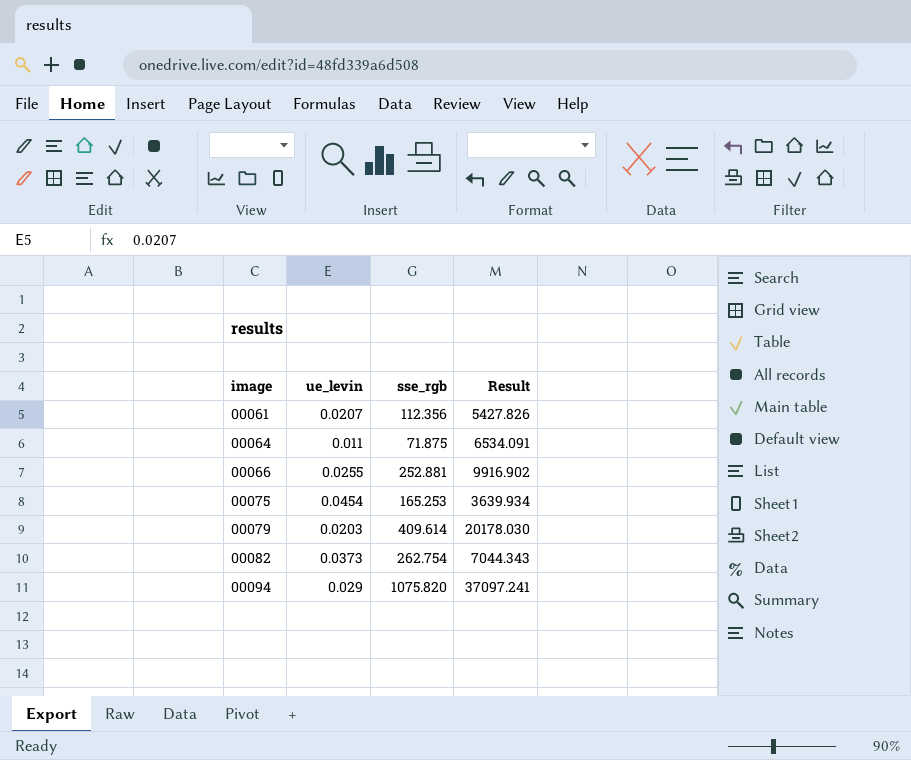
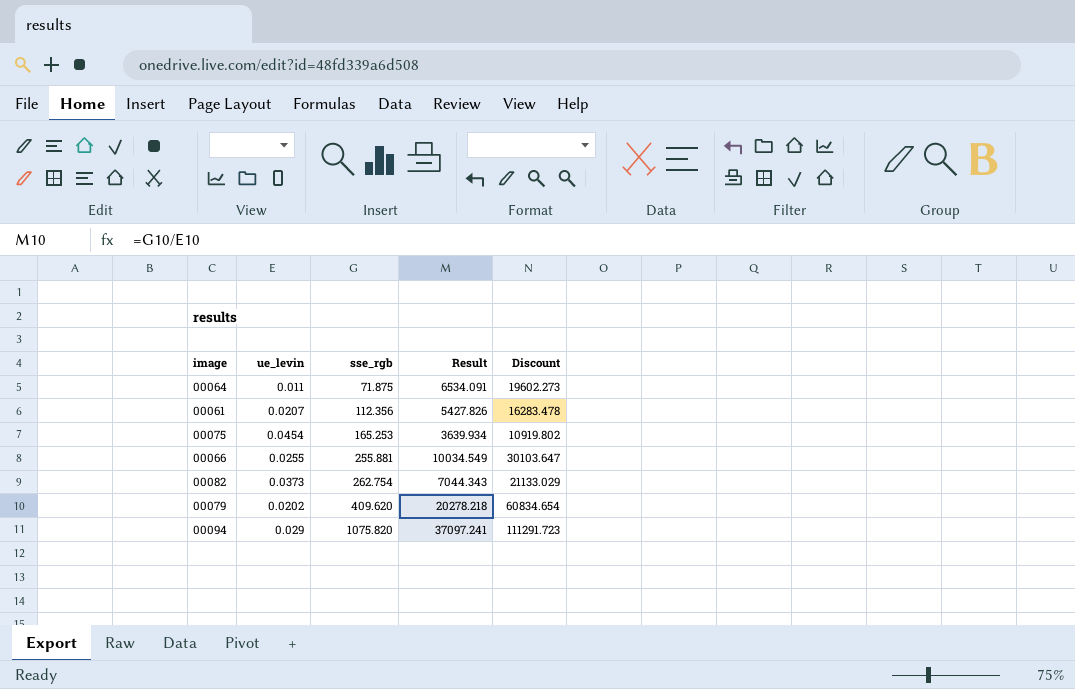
row order: image ascending -> sse_rgb ascending
column Discount | formula: none -> [Result] * 3
00066 | sse_rgb: 252.881 -> 255.881
00066 | Result: 9916.902 -> 10034.549
00079 | ue_levin: 0.0203 -> 0.0202
00079 | sse_rgb: 409.614 -> 409.620
00079 | Result: 20178.030 -> 20278.218

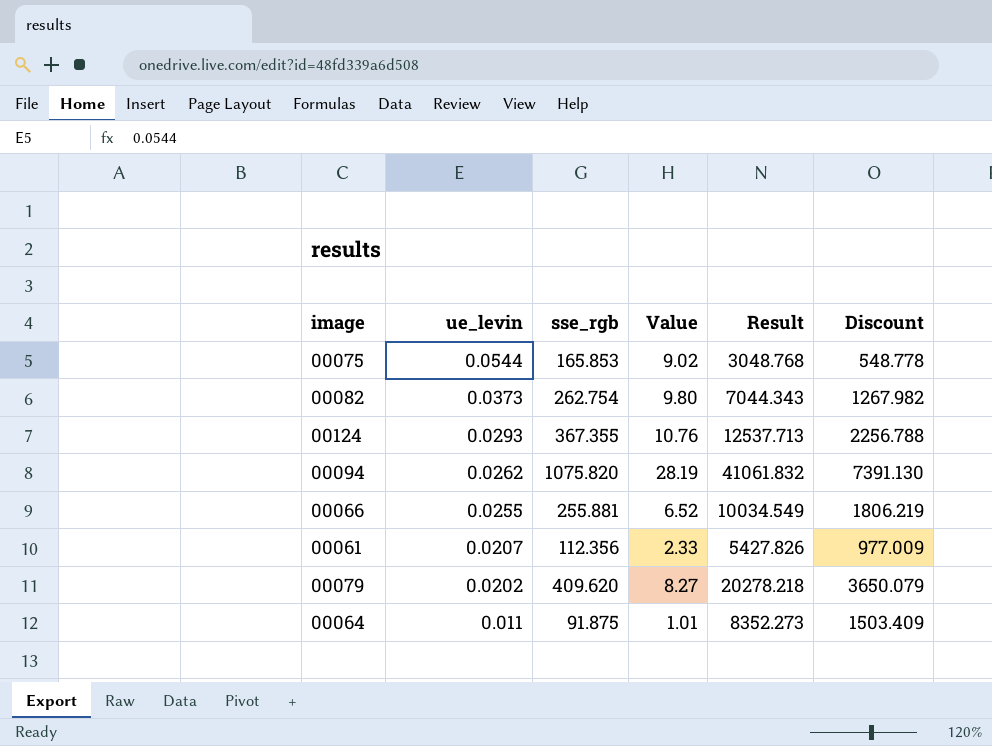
row order: sse_rgb ascending -> ue_levin descending
column Value | formula: none -> [ue_levin] * [sse_rgb]
column Discount | formula: [Result] * 3 -> [Result] * 0.18
00075 | ue_levin: 0.0454 -> 0.0544
00075 | sse_rgb: 165.253 -> 165.853
00075 | Result: 3639.934 -> 3048.768
row 00124: none -> 0.0293 | 367.355 | 10.76 | 12537.713 | 2256.788
00094 | ue_levin: 0.029 -> 0.0262
00094 | Result: 37097.241 -> 41061.832
00064 | sse_rgb: 71.875 -> 91.875
00064 | Result: 6534.091 -> 8352.273

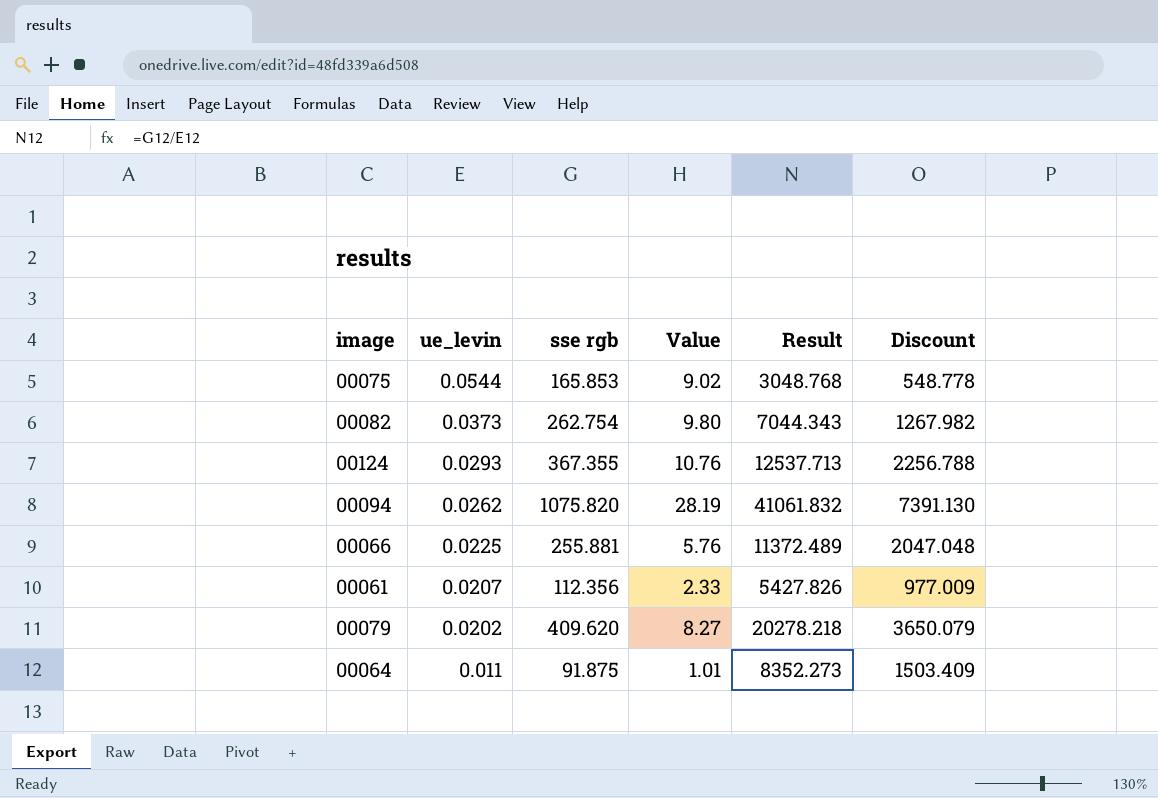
column name: sse_rgb -> sse rgb
00066 | ue_levin: 0.0255 -> 0.0225
00066 | Value: 6.52 -> 5.76
00066 | Result: 10034.549 -> 11372.489
00066 | Discount: 1806.219 -> 2047.048

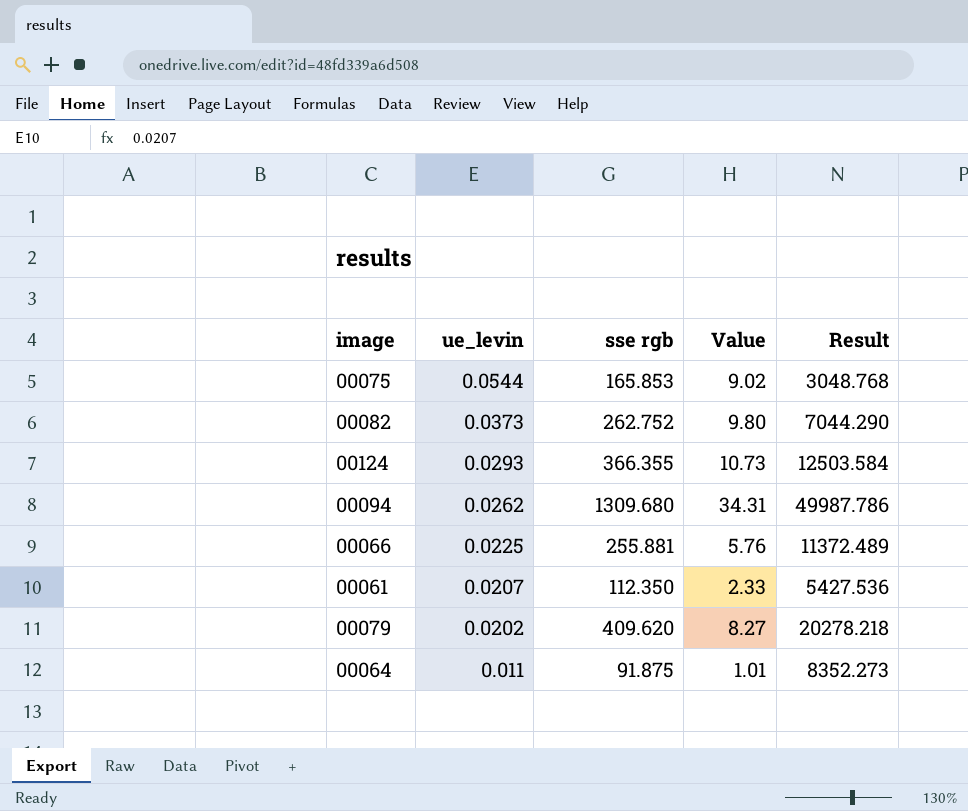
column Discount | formula: [Result] * 0.18 -> none
00082 | sse rgb: 262.754 -> 262.752
00082 | Result: 7044.343 -> 7044.290
00124 | sse rgb: 367.355 -> 366.355
00124 | Value: 10.76 -> 10.73
00124 | Result: 12537.713 -> 12503.584
00094 | sse rgb: 1075.820 -> 1309.680
00094 | Value: 28.19 -> 34.31
00094 | Result: 41061.832 -> 49987.786
00061 | sse rgb: 112.356 -> 112.350
00061 | Result: 5427.826 -> 5427.536

